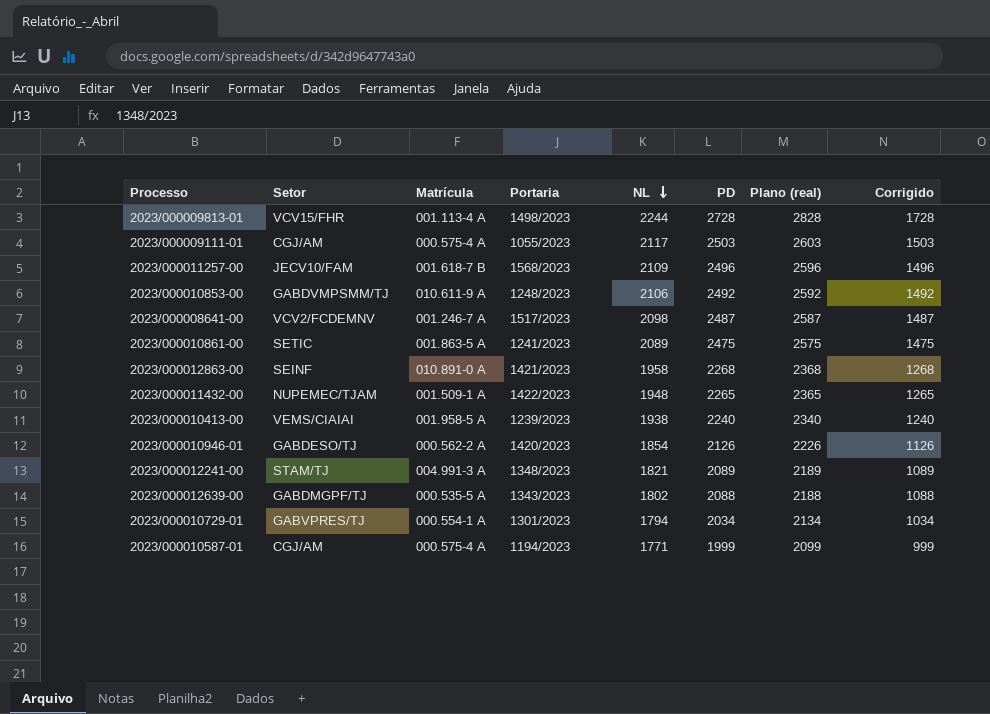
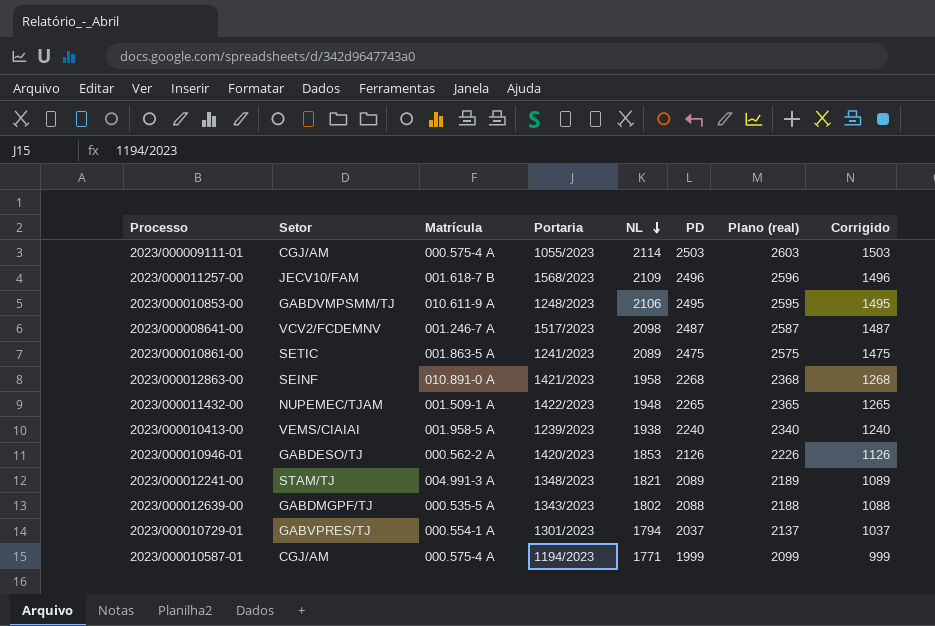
row 2023/000009813-01: VCV15/FHR | 001.113-4 A | 1498/2023 | 2244 | 2728 | 2828 | 1728 -> none
2023/000009111-01 | NL: 2117 -> 2114
2023/000010853-00 | PD: 2492 -> 2495
2023/000010853-00 | Plano (real): 2592 -> 2595
2023/000010853-00 | Corrigido: 1492 -> 1495
2023/000010946-01 | NL: 1854 -> 1853
2023/000010729-01 | PD: 2034 -> 2037
2023/000010729-01 | Plano (real): 2134 -> 2137
2023/000010729-01 | Corrigido: 1034 -> 1037

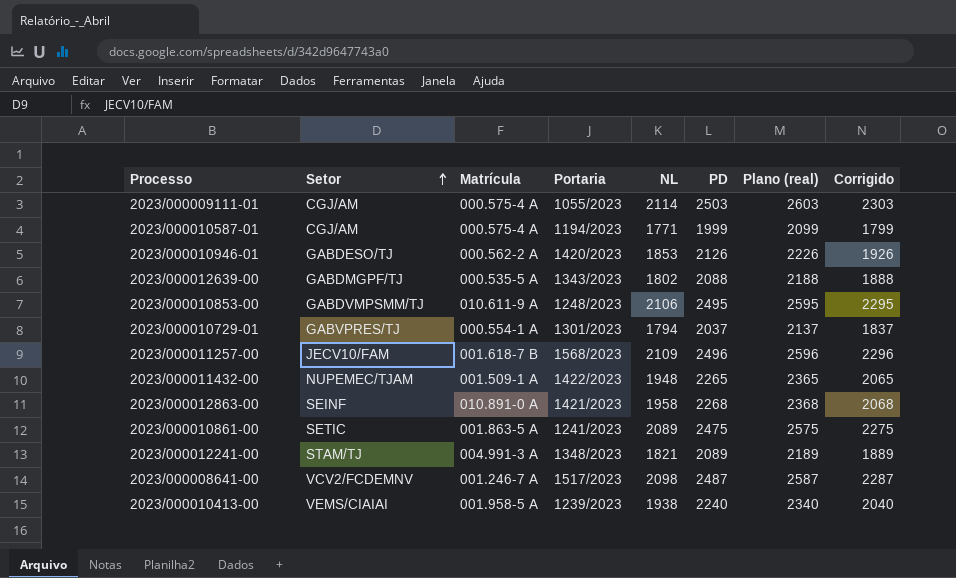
row order: NL descending -> Setor ascending
column Corrigido | formula: [PD] - 1000 -> [PD] - 200

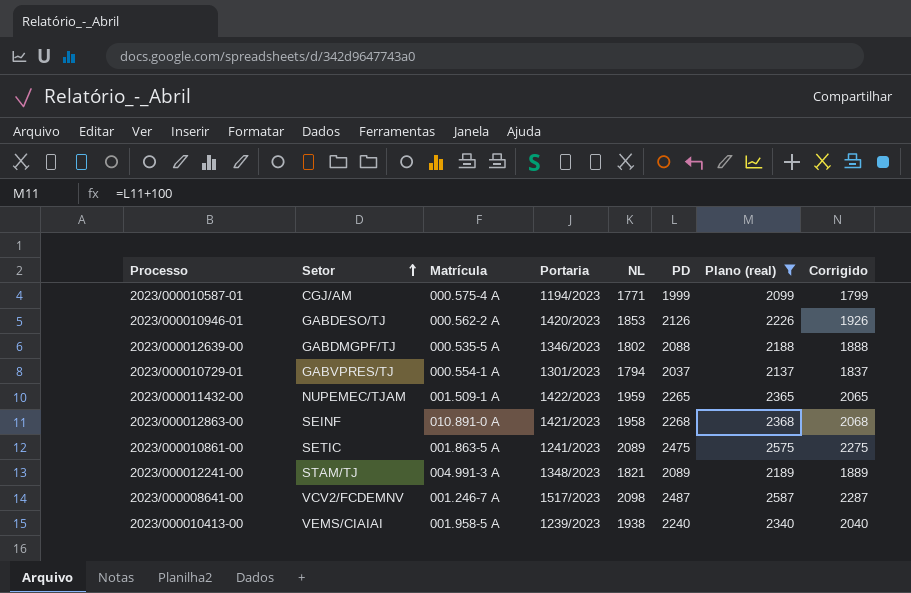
filter: none -> Plano (real) <= 2587
2023/000012639-00 | Portaria: 1343/2023 -> 1346/2023
2023/000011432-00 | NL: 1948 -> 1959

